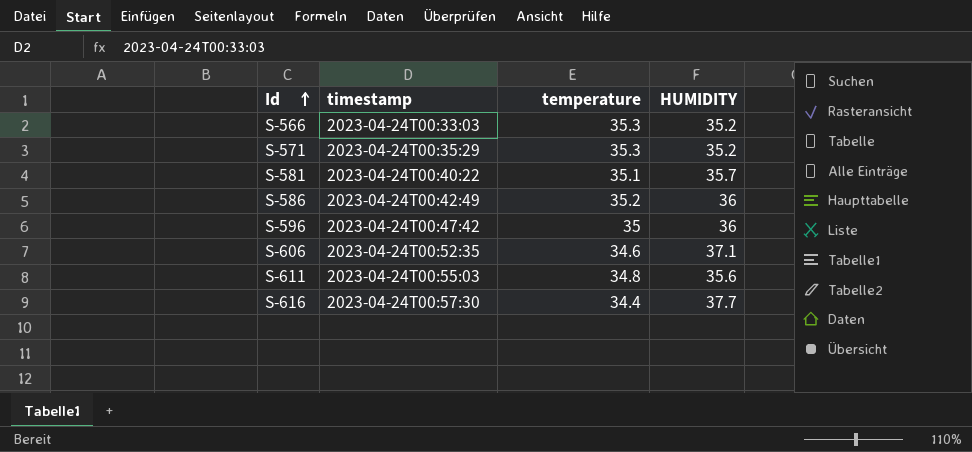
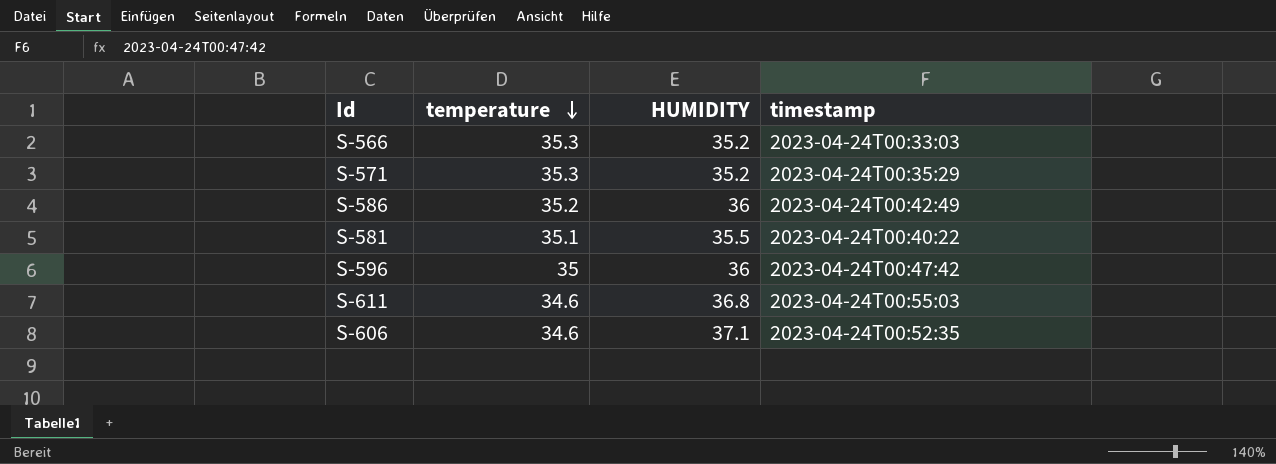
row order: Id ascending -> temperature descending
column timestamp | position: 2 -> 4
row S-616: 2023-04-24T00:57:30 | 34.4 | 37.7 -> none
S-581 | HUMIDITY: 35.7 -> 35.5
S-611 | temperature: 34.8 -> 34.6
S-611 | HUMIDITY: 35.6 -> 36.8

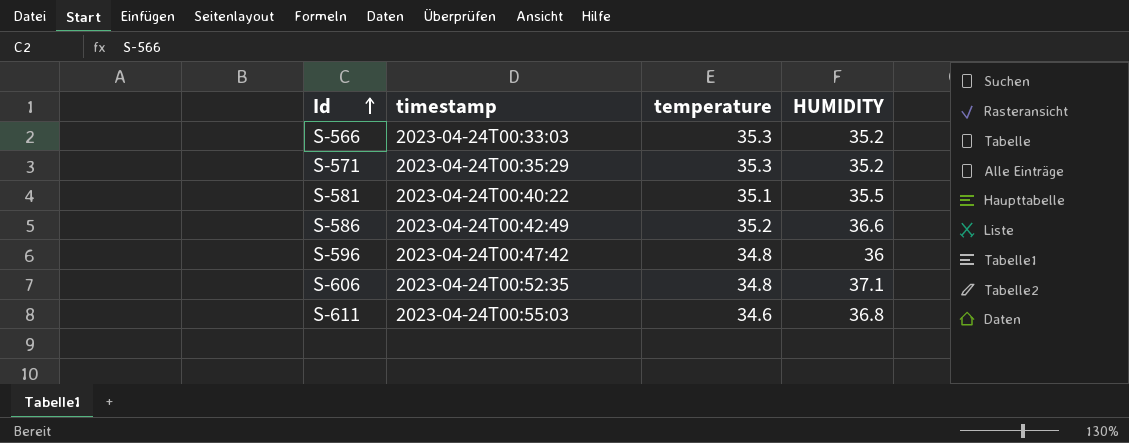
row order: temperature descending -> Id ascending
column timestamp | position: 4 -> 2
S-586 | HUMIDITY: 36 -> 36.6
S-596 | temperature: 35 -> 34.8
S-606 | temperature: 34.6 -> 34.8

